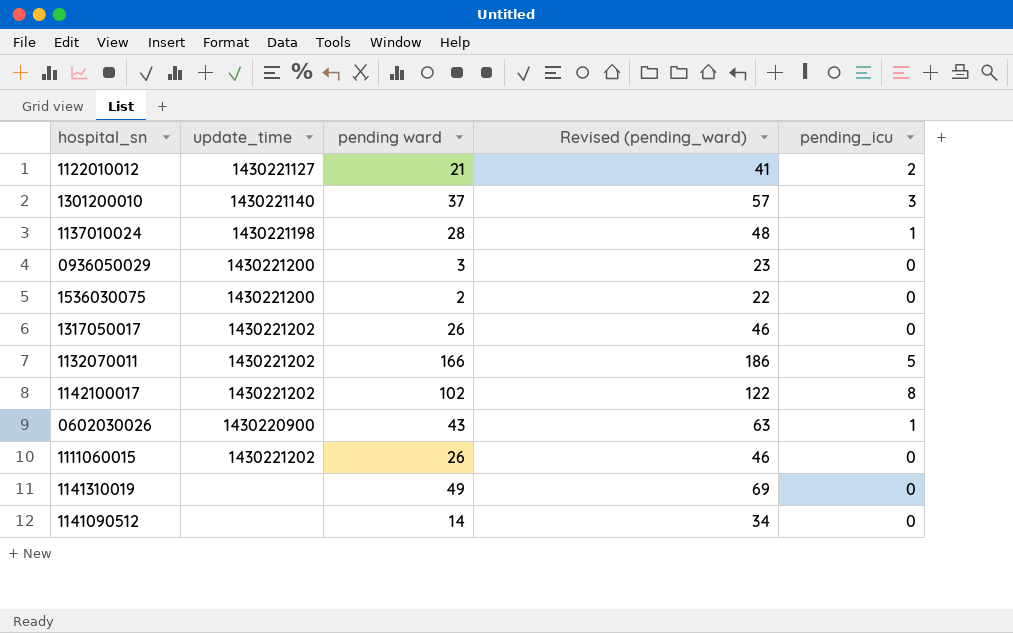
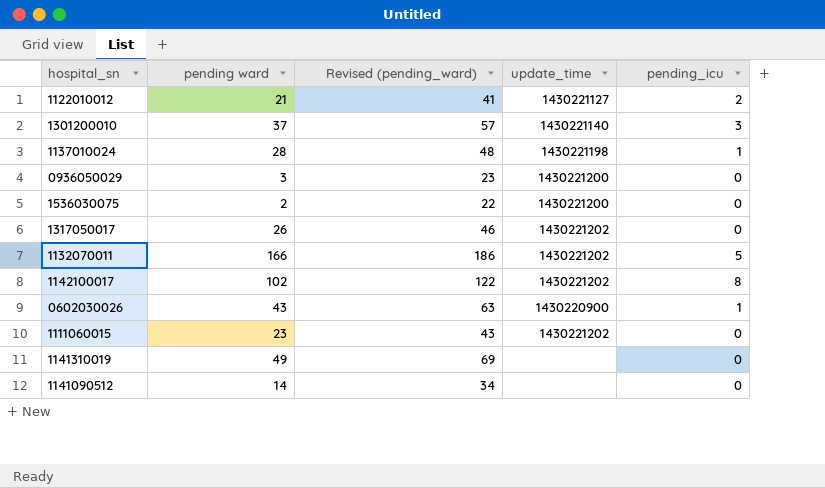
column update_time | position: 2 -> 4
1111060015 | pending ward: 26 -> 23
1111060015 | Revised (pending_ward): 46 -> 43

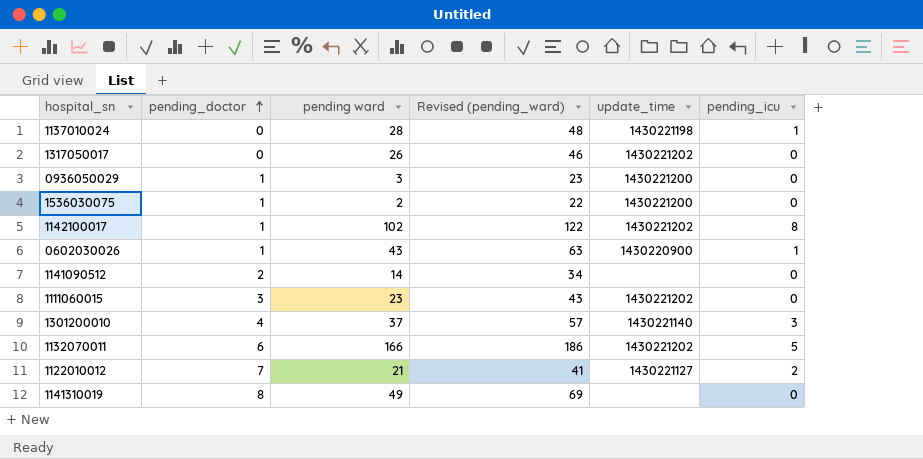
row order: none -> pending_doctor ascending
column pending_doctor | position: none -> 2

